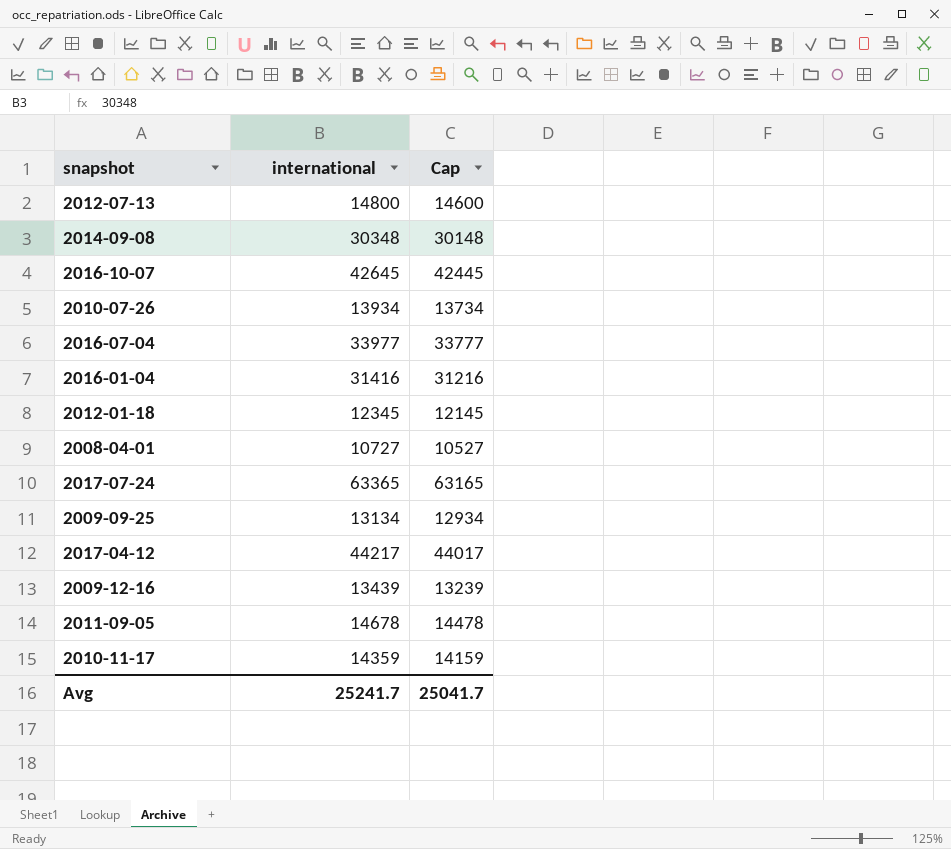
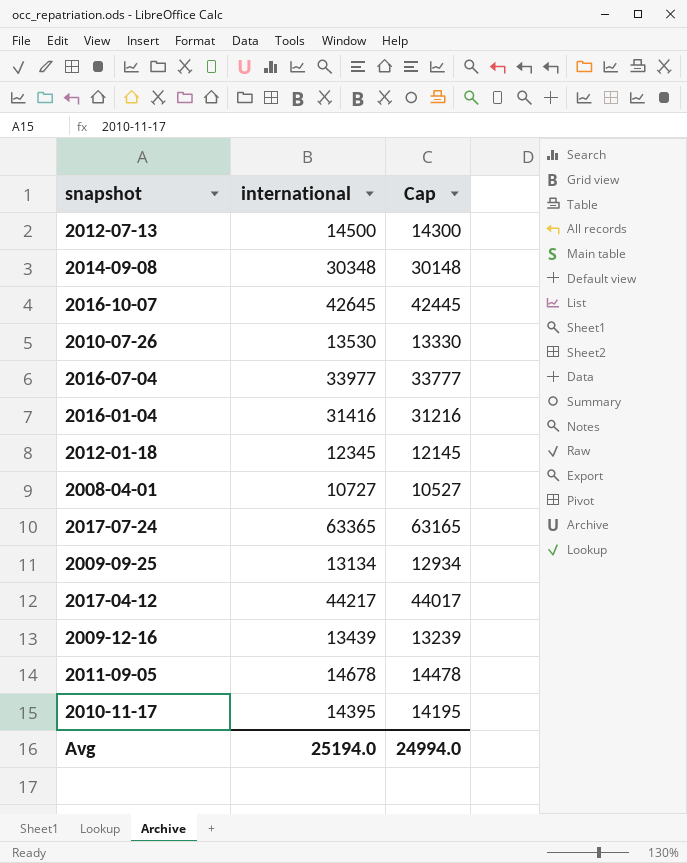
2012-07-13 | international: 14800 -> 14500
2012-07-13 | Cap: 14600 -> 14300
2010-07-26 | international: 13934 -> 13530
2010-07-26 | Cap: 13734 -> 13330
2010-11-17 | international: 14359 -> 14395
2010-11-17 | Cap: 14159 -> 14195
Avg | international: 25241.7 -> 25194.0
Avg | Cap: 25041.7 -> 24994.0

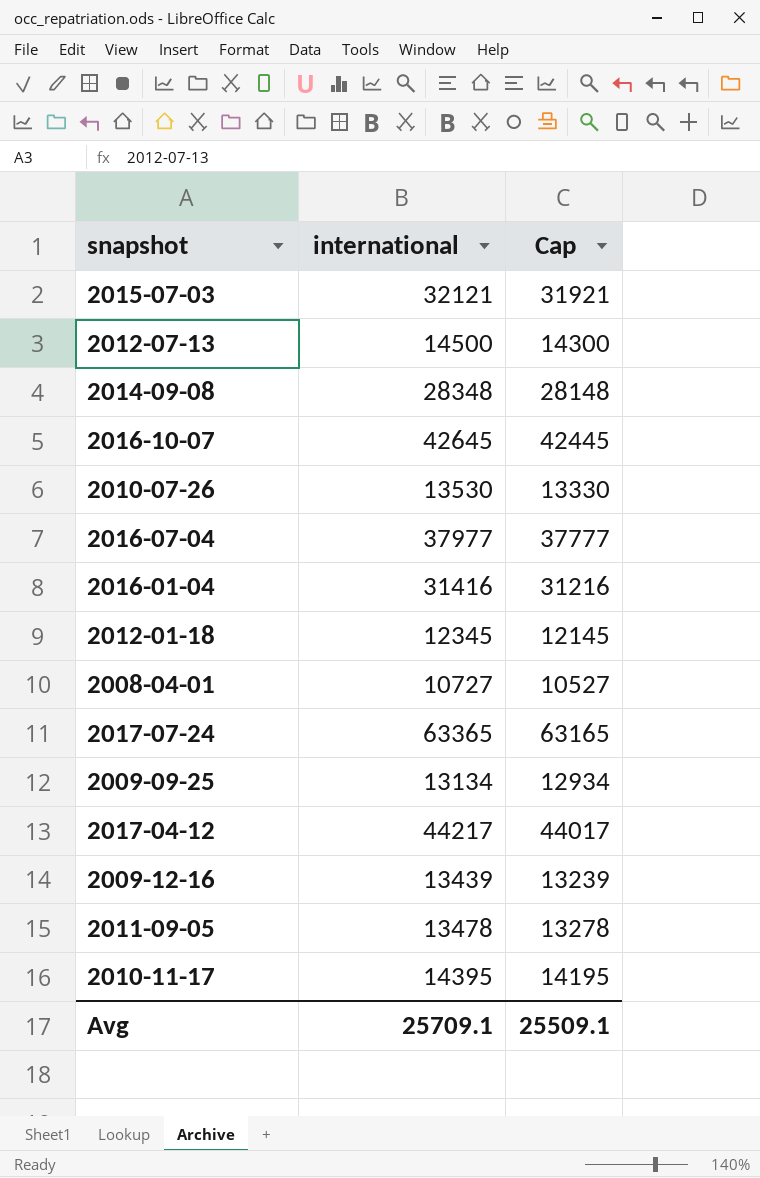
row 2015-07-03: none -> 32121 | 31921
2014-09-08 | international: 30348 -> 28348
2014-09-08 | Cap: 30148 -> 28148
2016-07-04 | international: 33977 -> 37977
2016-07-04 | Cap: 33777 -> 37777
2011-09-05 | international: 14678 -> 13478
2011-09-05 | Cap: 14478 -> 13278
Avg | international: 25194.0 -> 25709.1
Avg | Cap: 24994.0 -> 25509.1

